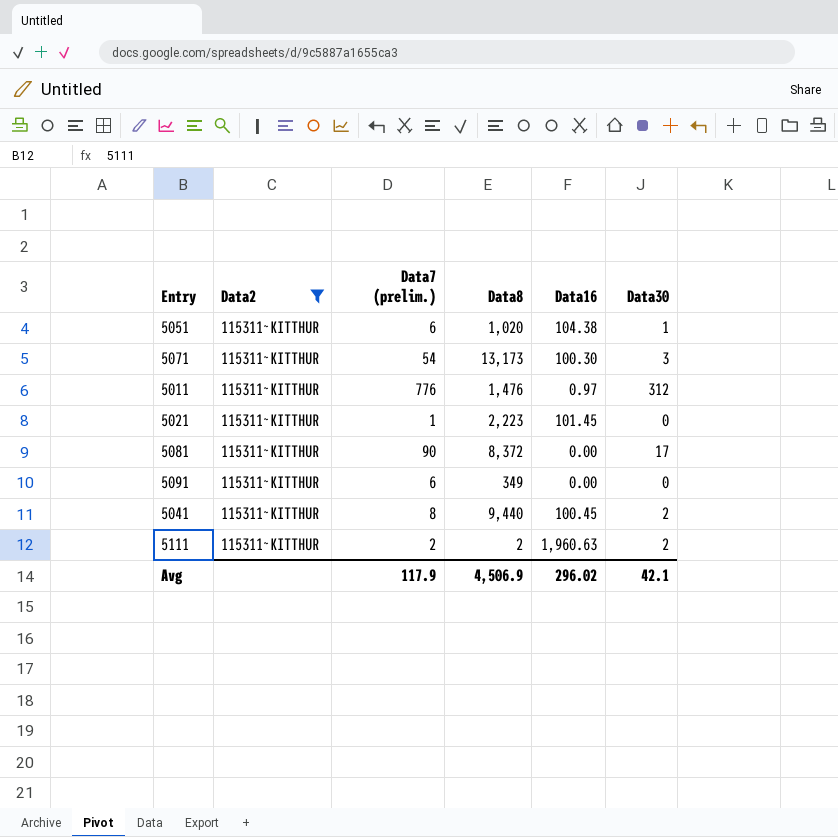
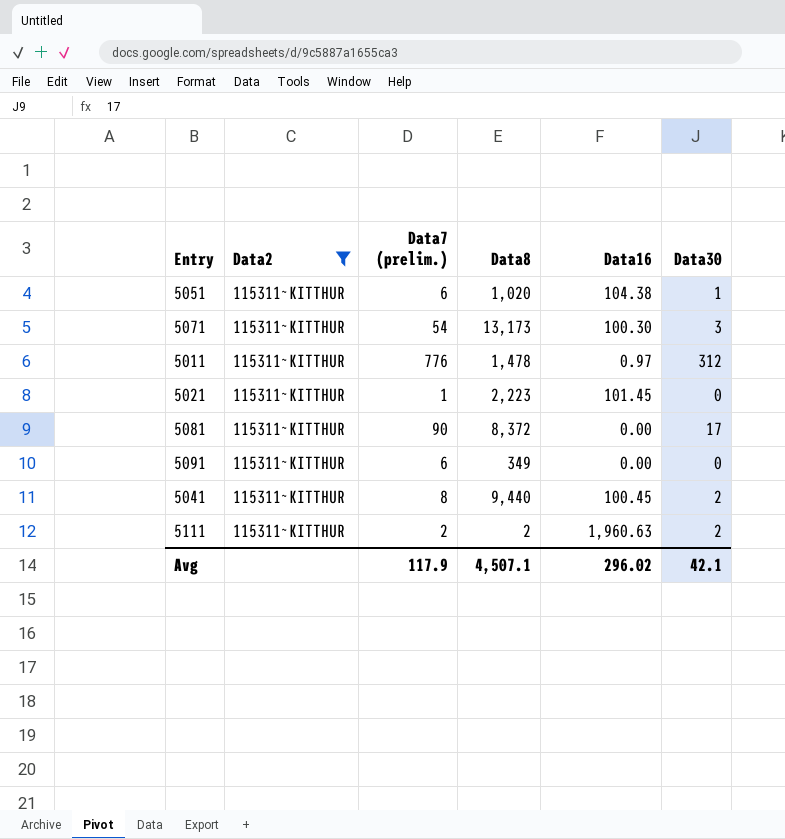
5011 | Data8: 1,476 -> 1,478
Avg | Data8: 4,506.9 -> 4,507.1

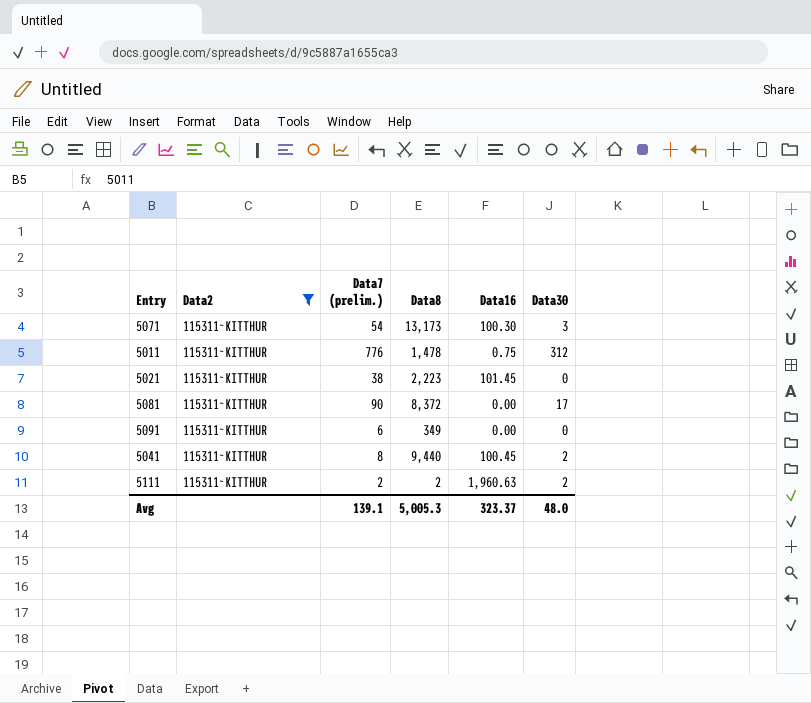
row 5051: 115311~KITTHUR | 6 | 1,020 | 104.38 | 1 -> none
5011 | Data16: 0.97 -> 0.75
5021 | Data7 (prelim.): 1 -> 38
Avg | Data7 (prelim.): 117.9 -> 139.1
Avg | Data8: 4,507.1 -> 5,005.3
Avg | Data16: 296.02 -> 323.37
Avg | Data30: 42.1 -> 48.0

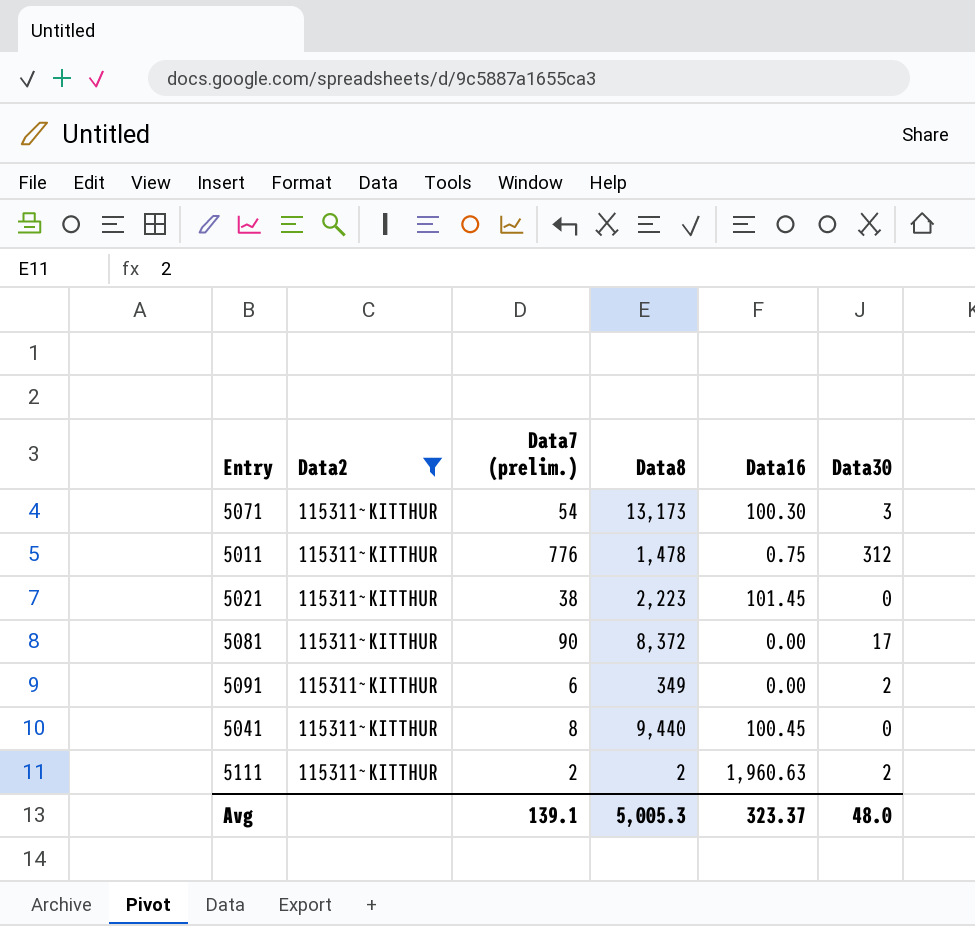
5091 | Data30: 0 -> 2
5041 | Data30: 2 -> 0

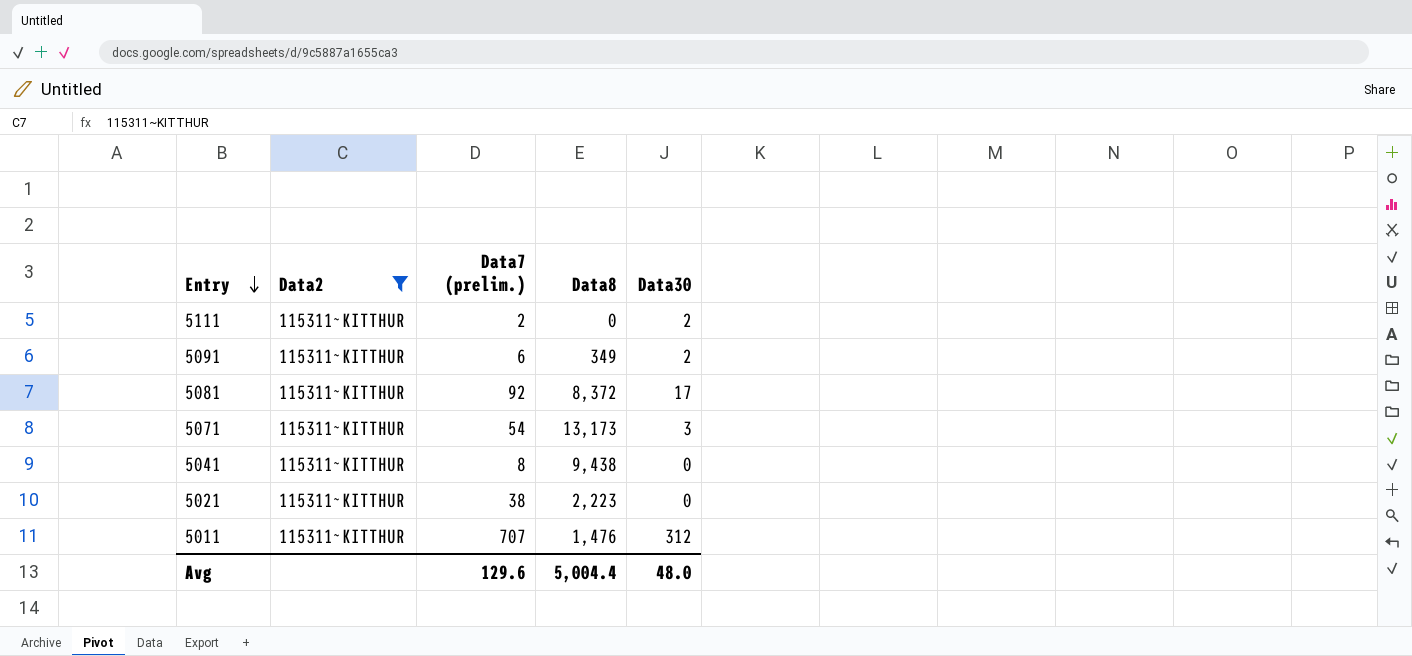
row order: none -> Entry descending
column Data16 | position: 5 -> none
5111 | Data8: 2 -> 0
5081 | Data7 (prelim.): 90 -> 92
5041 | Data8: 9,440 -> 9,438
5011 | Data7 (prelim.): 776 -> 707
5011 | Data8: 1,478 -> 1,476
Avg | Data7 (prelim.): 139.1 -> 129.6
Avg | Data8: 5,005.3 -> 5,004.4

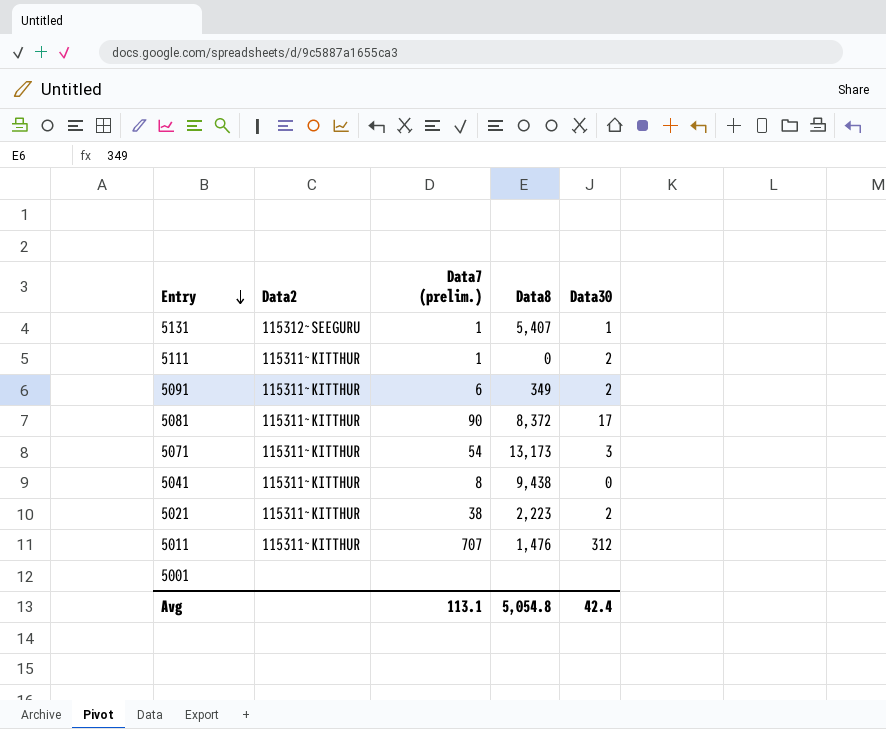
filter: Data2 = 115311~KITTHUR -> none
5111 | Data7 (prelim.): 2 -> 1
5081 | Data7 (prelim.): 92 -> 90
5021 | Data30: 0 -> 2
Avg | Data7 (prelim.): 129.6 -> 113.1
Avg | Data8: 5,004.4 -> 5,054.8
Avg | Data30: 48.0 -> 42.4

